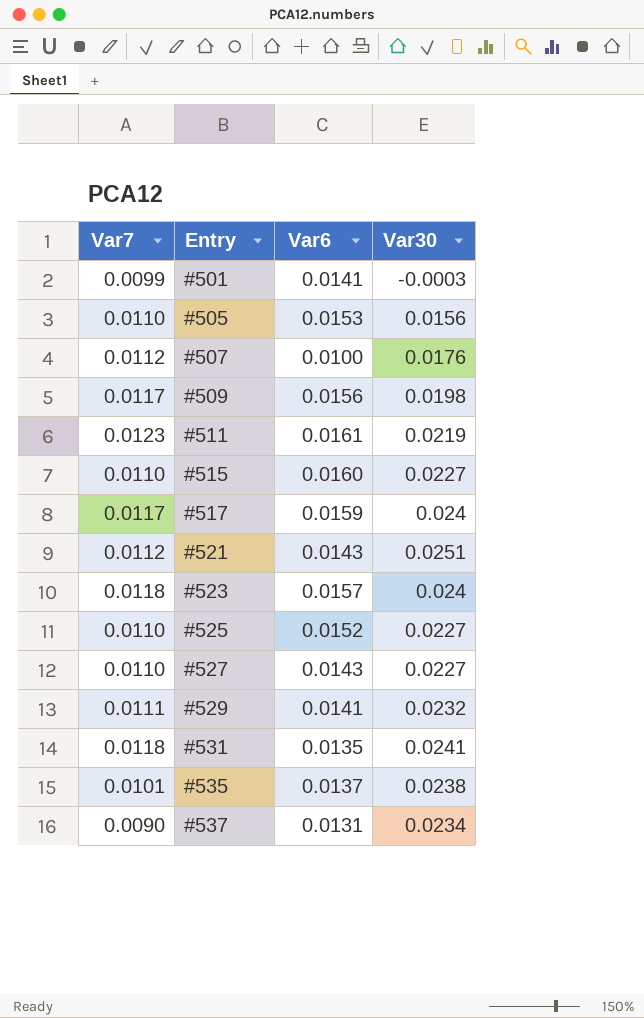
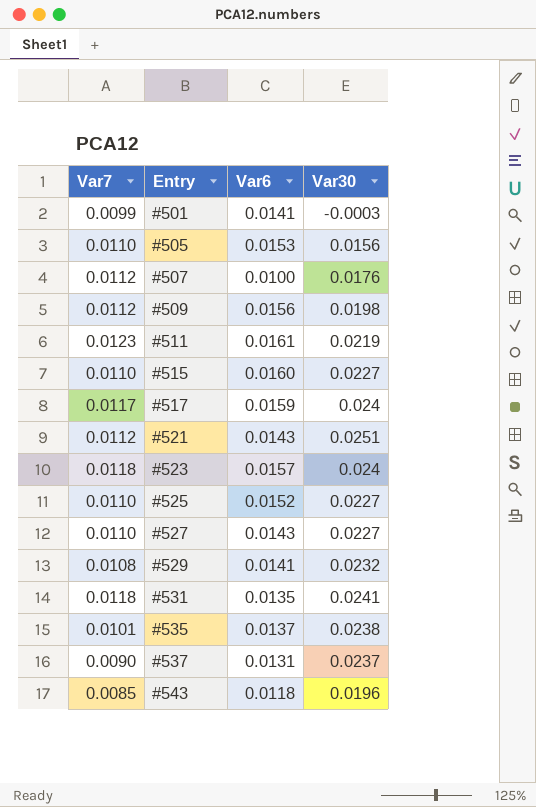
#509 | Var7: 0.0117 -> 0.0112
#529 | Var7: 0.0111 -> 0.0108
#537 | Var30: 0.0234 -> 0.0237
row #543: none -> 0.0085 | 0.0118 | 0.0196

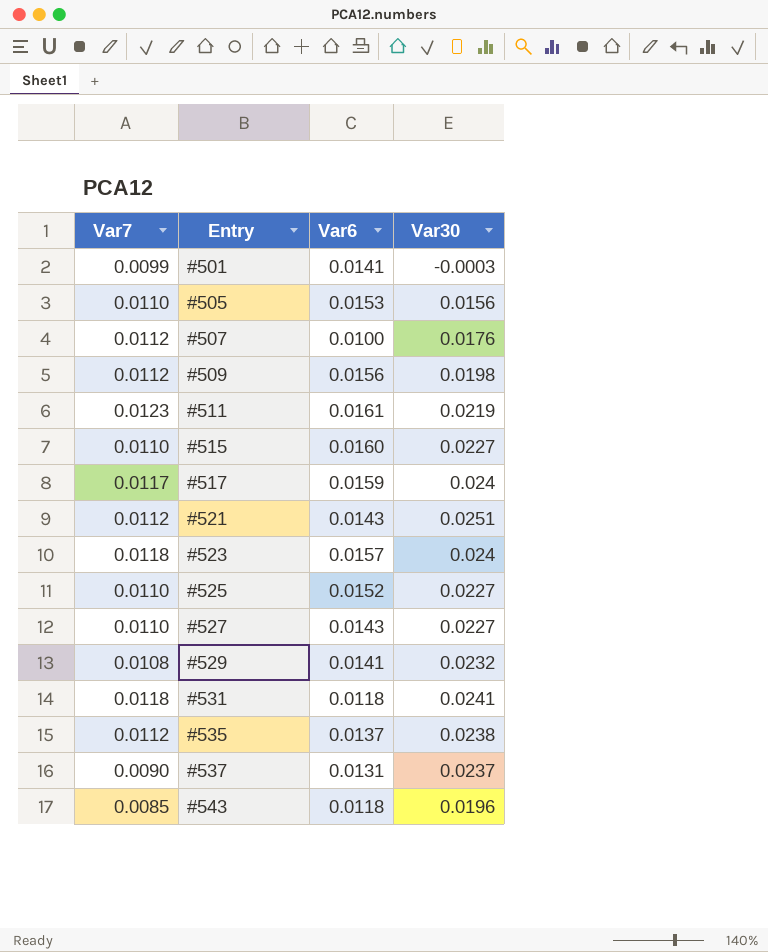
#531 | Var6: 0.0135 -> 0.0118
#535 | Var7: 0.0101 -> 0.0112

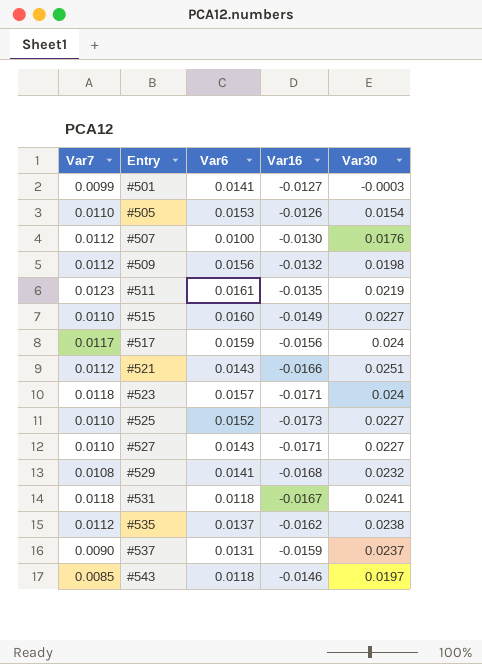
column Var16 | position: none -> 4
#505 | Var30: 0.0156 -> 0.0154
#543 | Var30: 0.0196 -> 0.0197

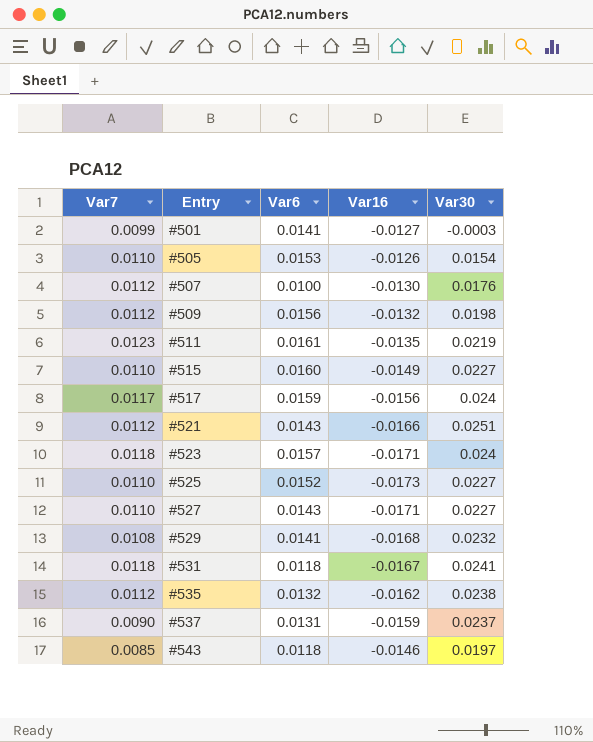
#535 | Var6: 0.0137 -> 0.0132

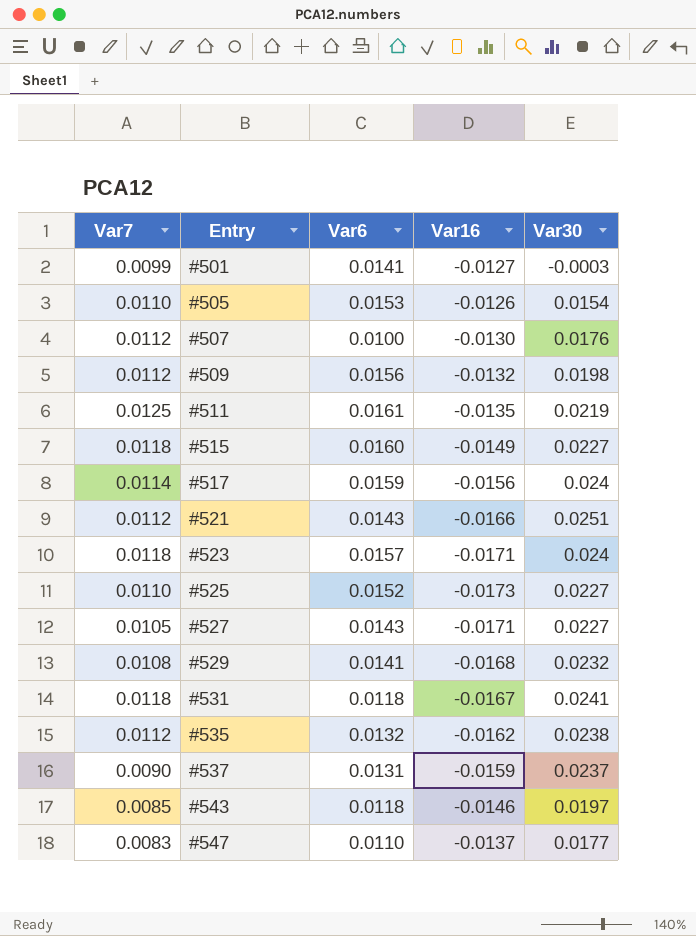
#511 | Var7: 0.0123 -> 0.0125
#515 | Var7: 0.0110 -> 0.0118
#517 | Var7: 0.0117 -> 0.0114
#527 | Var7: 0.0110 -> 0.0105
row #547: none -> 0.0083 | 0.0110 | -0.0137 | 0.0177

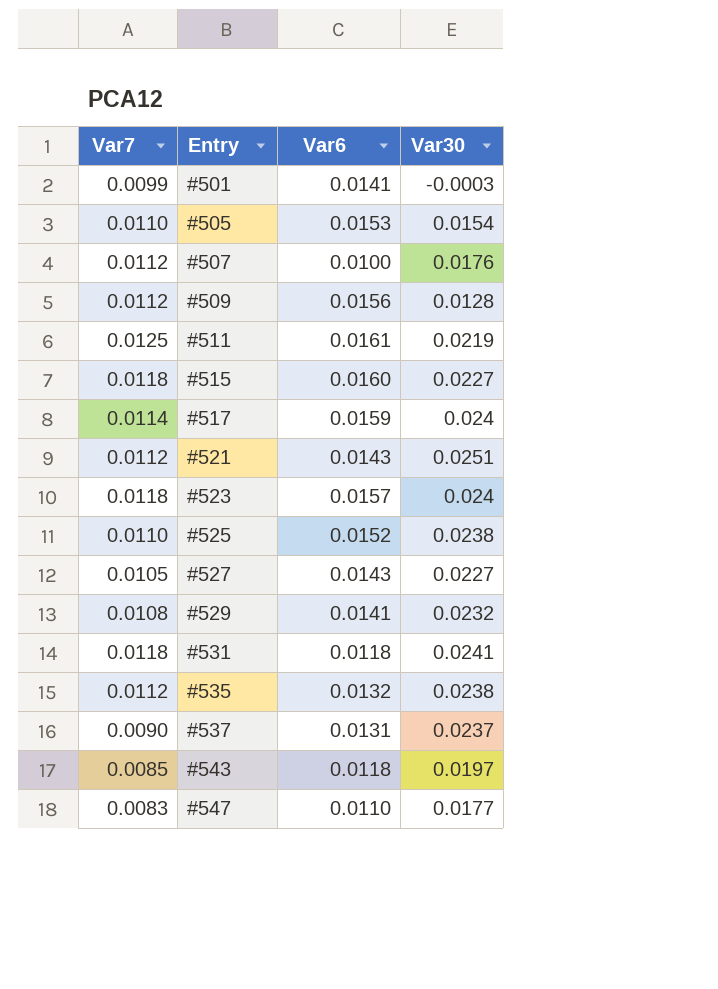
column Var16 | position: 4 -> none
#509 | Var30: 0.0198 -> 0.0128
#525 | Var30: 0.0227 -> 0.0238

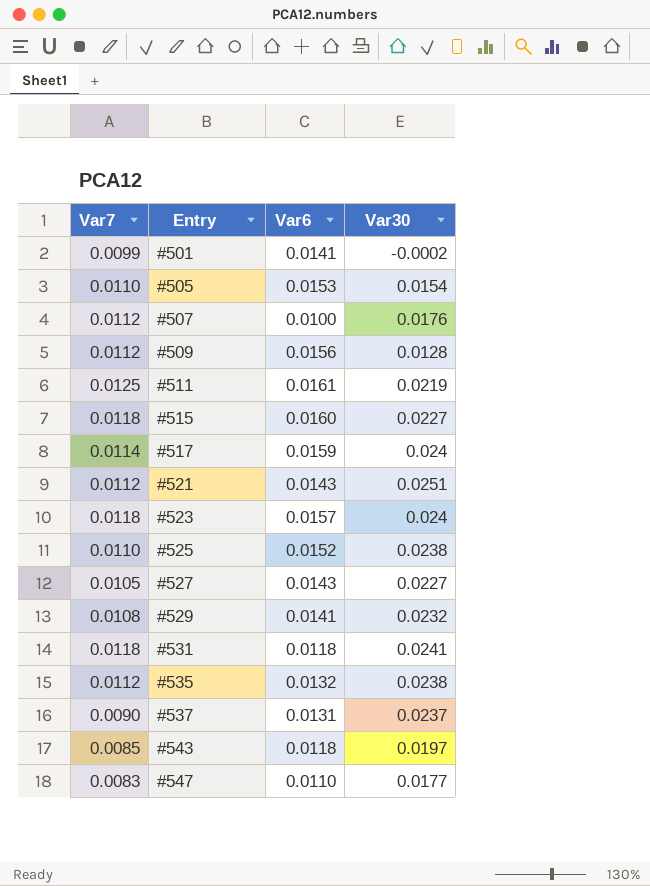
#501 | Var30: -0.0003 -> -0.0002

